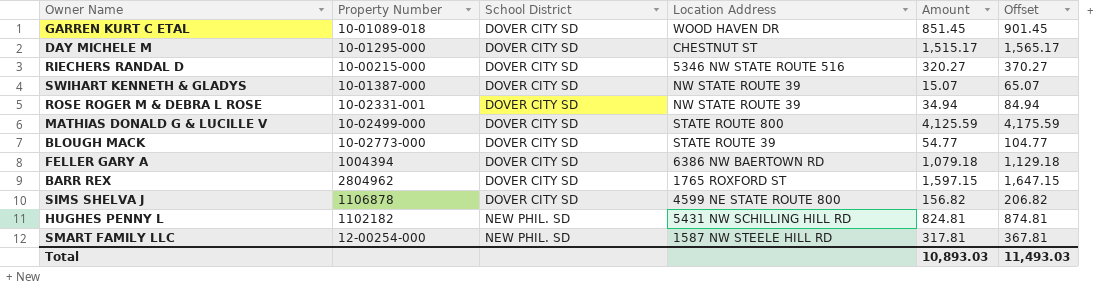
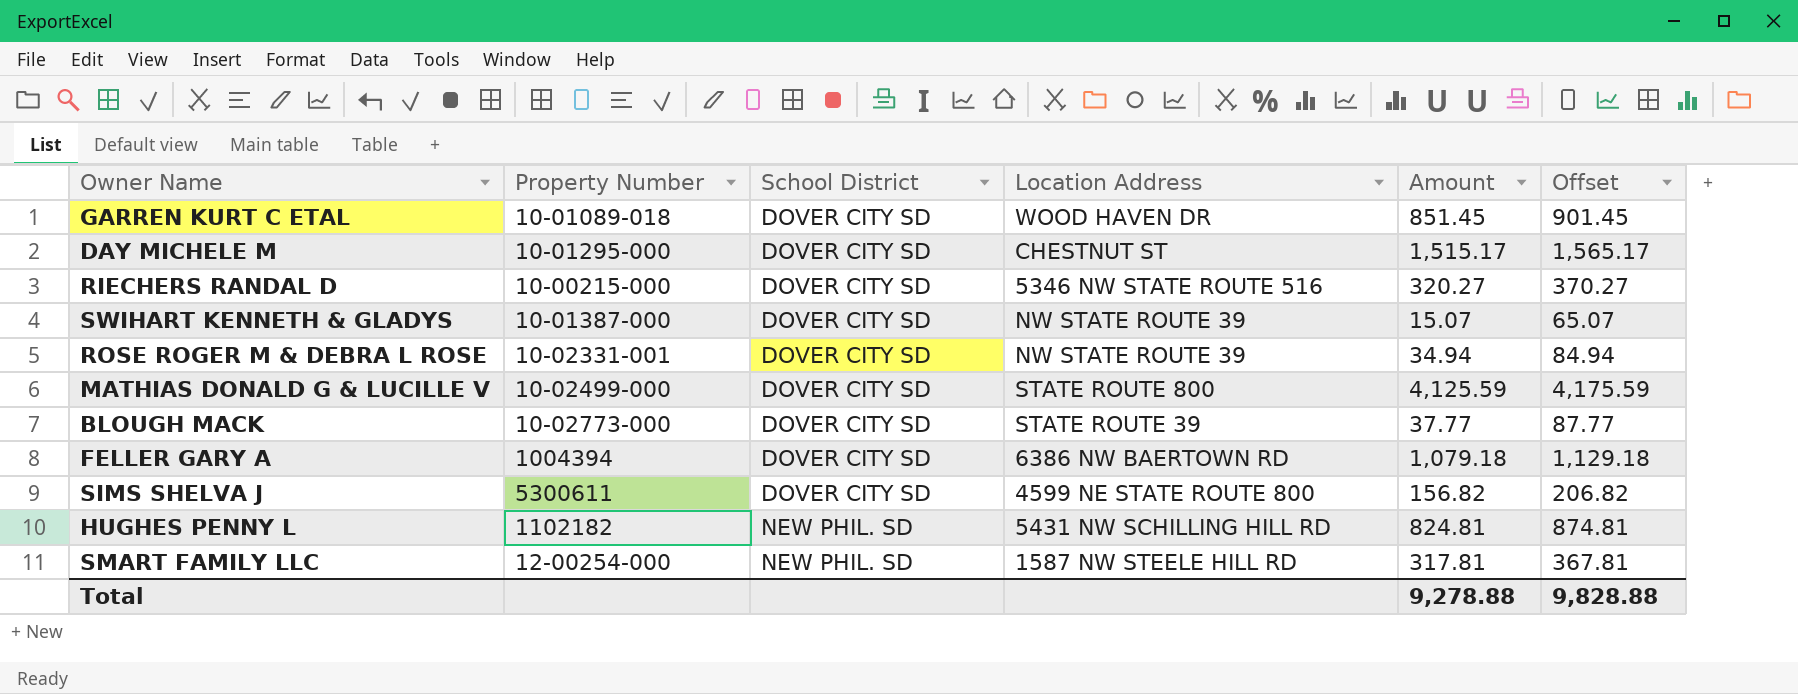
row BARR REX: 2804962 | DOVER CITY SD | 1765 ROXFORD ST | 1,597.15 | 1,647.15 -> none
BLOUGH MACK | Amount: 54.77 -> 37.77
BLOUGH MACK | Offset: 104.77 -> 87.77
SIMS SHELVA J | Property Number: 1106878 -> 5300611
Total | Amount: 10,893.03 -> 9,278.88
Total | Offset: 11,493.03 -> 9,828.88

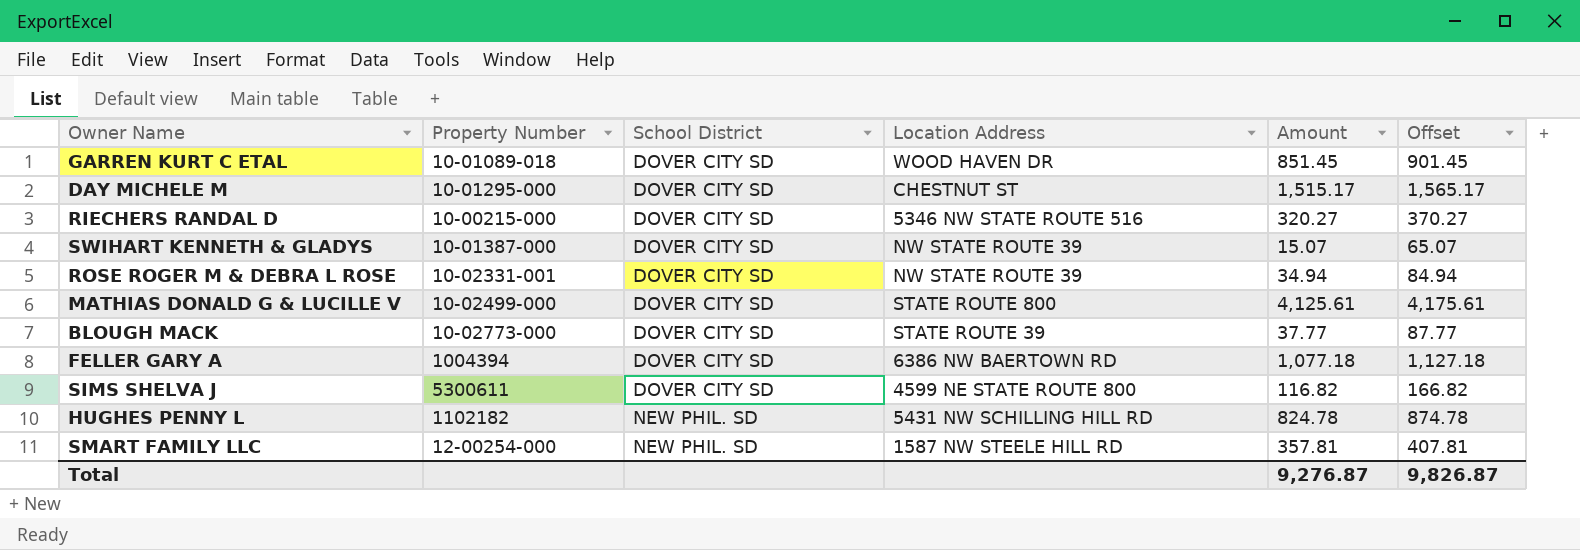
MATHIAS DONALD G & LUCILLE V | Amount: 4,125.59 -> 4,125.61
MATHIAS DONALD G & LUCILLE V | Offset: 4,175.59 -> 4,175.61
FELLER GARY A | Amount: 1,079.18 -> 1,077.18
FELLER GARY A | Offset: 1,129.18 -> 1,127.18
SIMS SHELVA J | Amount: 156.82 -> 116.82
SIMS SHELVA J | Offset: 206.82 -> 166.82
HUGHES PENNY L | Amount: 824.81 -> 824.78
HUGHES PENNY L | Offset: 874.81 -> 874.78
SMART FAMILY LLC | Amount: 317.81 -> 357.81
SMART FAMILY LLC | Offset: 367.81 -> 407.81
Total | Amount: 9,278.88 -> 9,276.87
Total | Offset: 9,828.88 -> 9,826.87

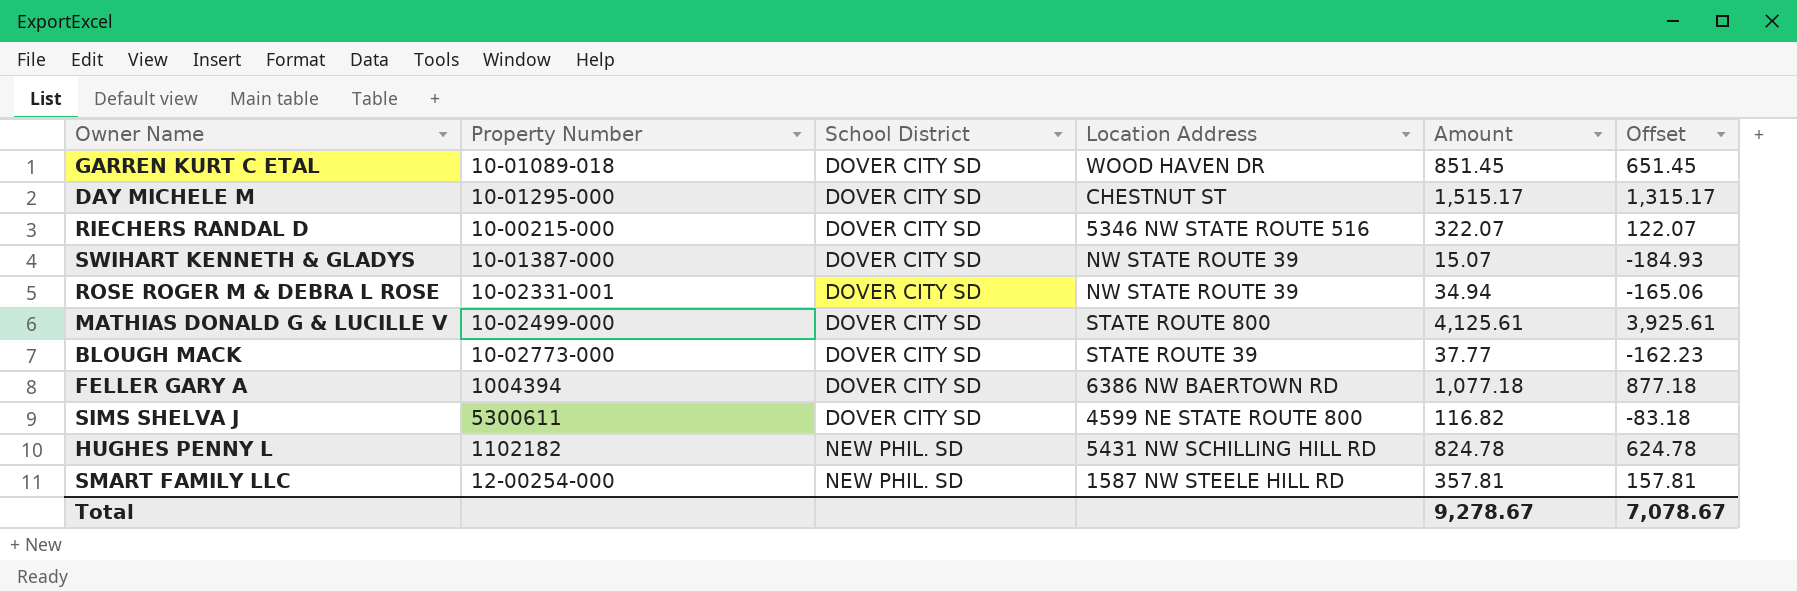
column Offset | formula: [Amount] + 50 -> [Amount] - 200
RIECHERS RANDAL D | Amount: 320.27 -> 322.07
Total | Amount: 9,276.87 -> 9,278.67
Total | Offset: 9,826.87 -> 7,078.67

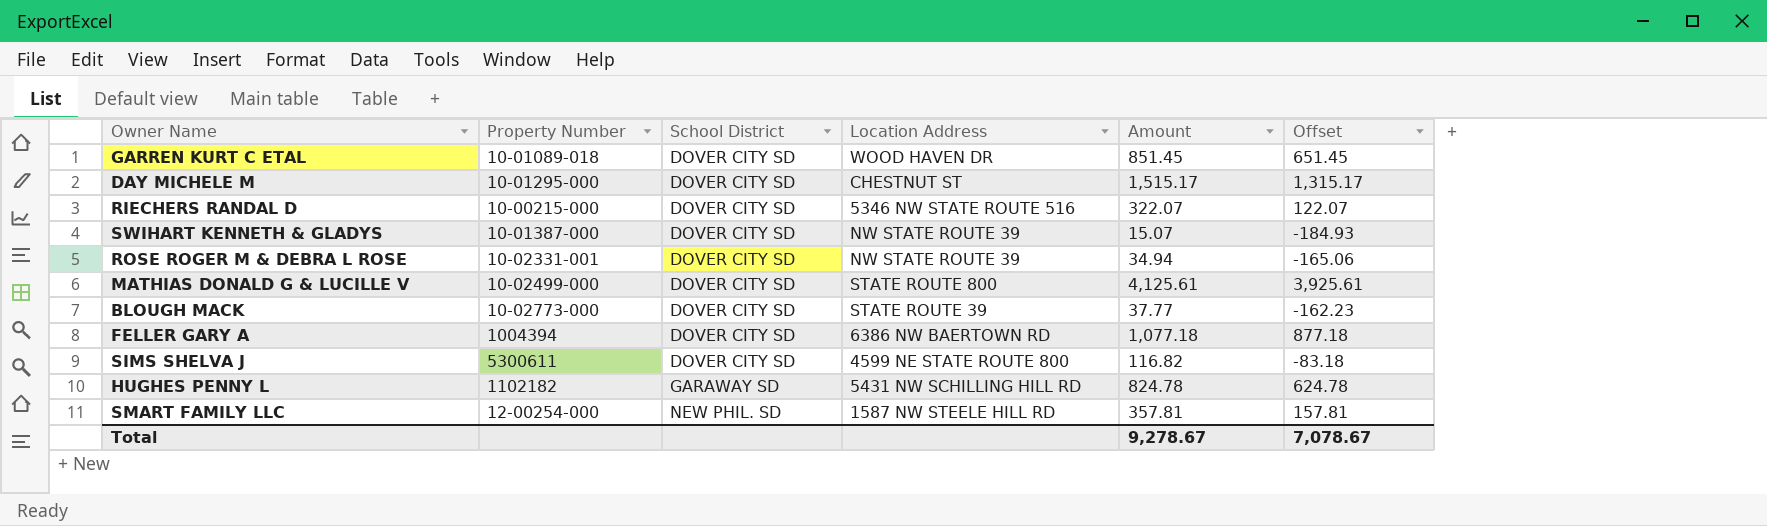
HUGHES PENNY L | School District: NEW PHIL. SD -> GARAWAY SD

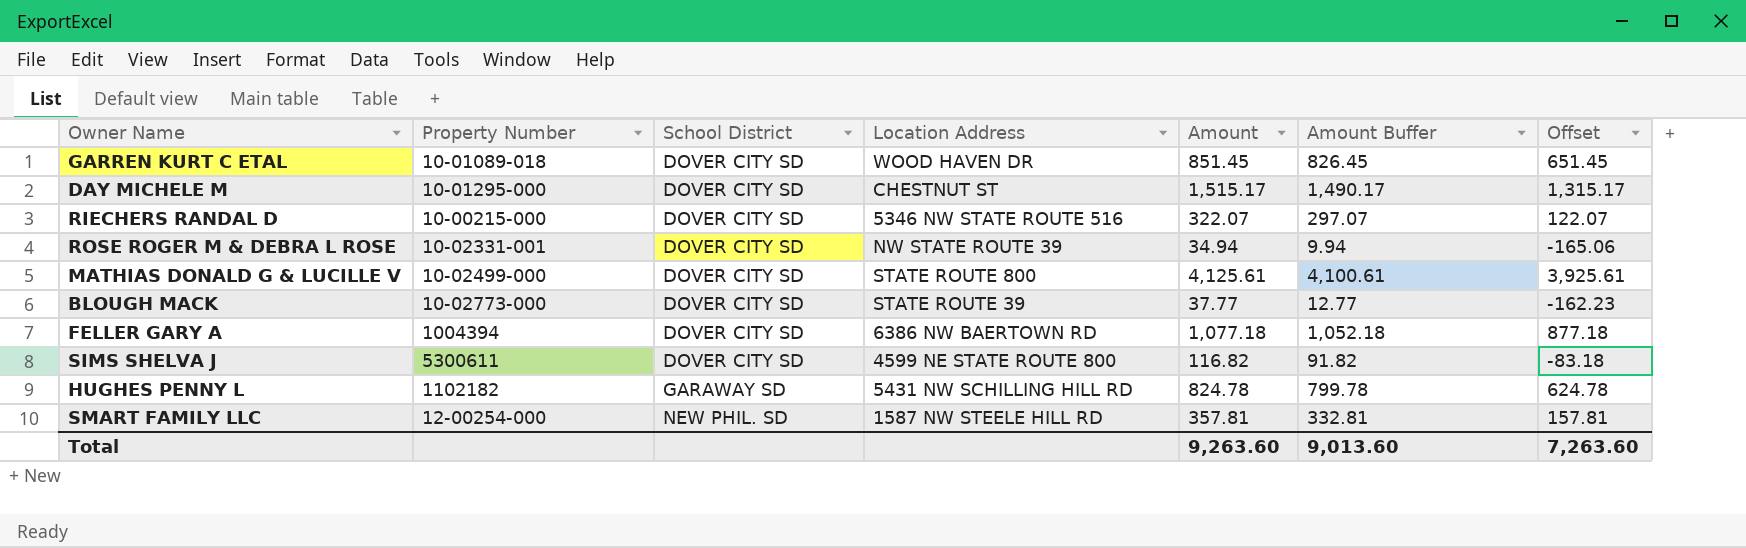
column Amount Buffer | formula: none -> [Amount] - 25
row SWIHART KENNETH & GLADYS: 10-01387-000 | DOVER CITY SD | NW STATE ROUTE 39 | 15.07 | -184.93 -> none
Total | Amount: 9,278.67 -> 9,263.60
Total | Offset: 7,078.67 -> 7,263.60

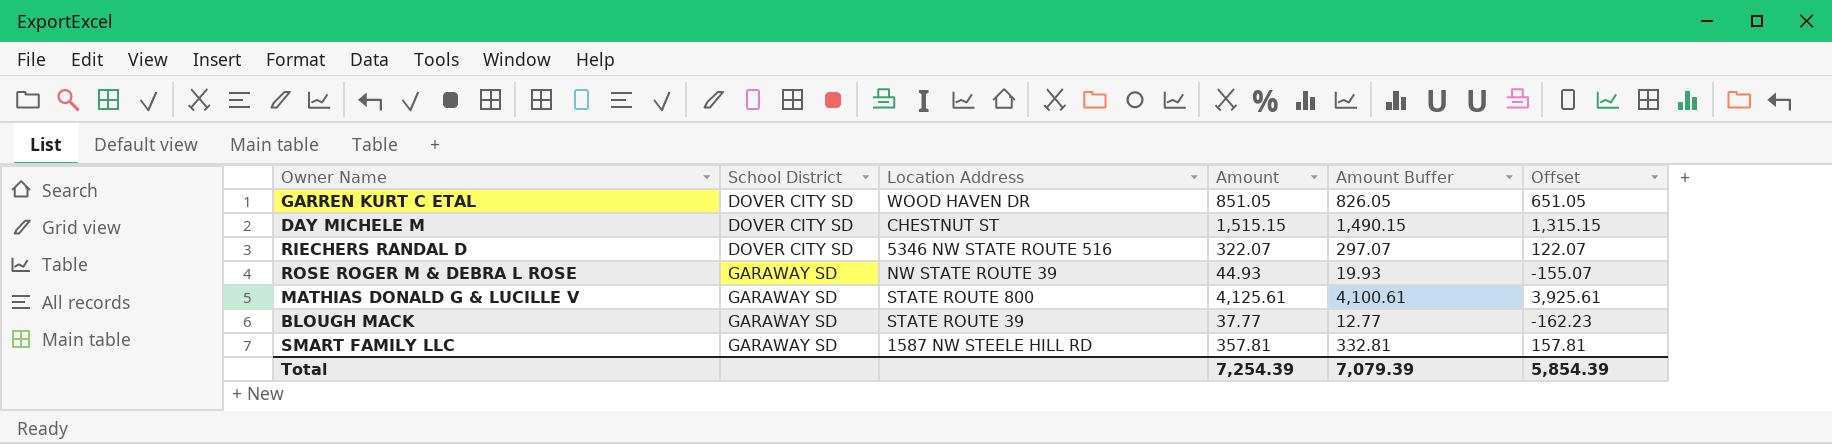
column Property Number | position: 2 -> none
row FELLER GARY A: 1004394 | DOVER CITY SD | 6386 NW BAERTOWN RD | 1,077.18 | 1,052.18 | 877.18 -> none
row SIMS SHELVA J: 5300611 | DOVER CITY SD | 4599 NE STATE ROUTE 800 | 116.82 | 91.82 | -83.18 -> none
row HUGHES PENNY L: 1102182 | GARAWAY SD | 5431 NW SCHILLING HILL RD | 824.78 | 799.78 | 624.78 -> none
GARREN KURT C ETAL | Amount: 851.45 -> 851.05
GARREN KURT C ETAL | Amount Buffer: 826.45 -> 826.05
GARREN KURT C ETAL | Offset: 651.45 -> 651.05
DAY MICHELE M | Amount: 1,515.17 -> 1,515.15
DAY MICHELE M | Amount Buffer: 1,490.17 -> 1,490.15
DAY MICHELE M | Offset: 1,315.17 -> 1,315.15
ROSE ROGER M & DEBRA L ROSE | School District: DOVER CITY SD -> GARAWAY SD
ROSE ROGER M & DEBRA L ROSE | Amount: 34.94 -> 44.93
ROSE ROGER M & DEBRA L ROSE | Amount Buffer: 9.94 -> 19.93
ROSE ROGER M & DEBRA L ROSE | Offset: -165.06 -> -155.07
MATHIAS DONALD G & LUCILLE V | School District: DOVER CITY SD -> GARAWAY SD
BLOUGH MACK | School District: DOVER CITY SD -> GARAWAY SD
SMART FAMILY LLC | School District: NEW PHIL. SD -> GARAWAY SD
Total | Amount: 9,263.60 -> 7,254.39
Total | Amount Buffer: 9,013.60 -> 7,079.39
Total | Offset: 7,263.60 -> 5,854.39

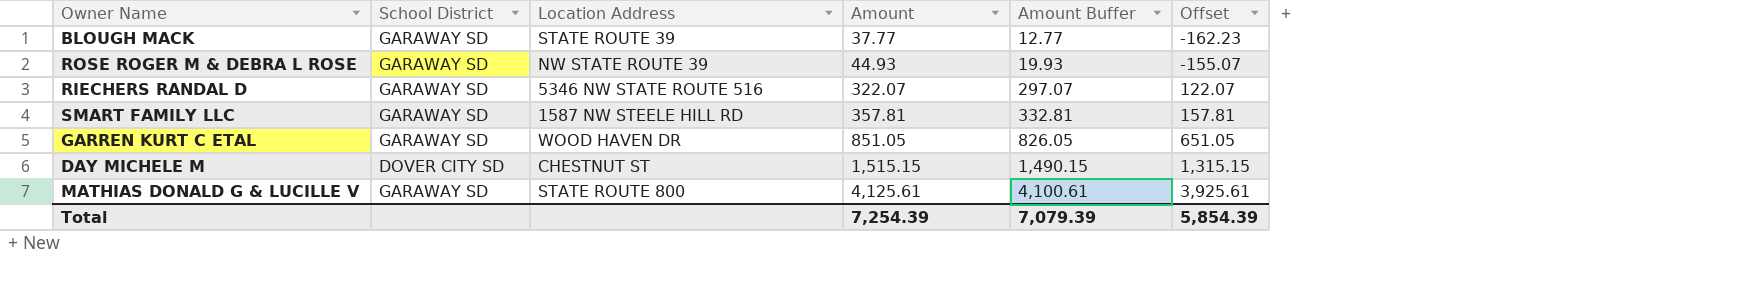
row order: School District ascending -> Amount ascending
RIECHERS RANDAL D | School District: DOVER CITY SD -> GARAWAY SD
GARREN KURT C ETAL | School District: DOVER CITY SD -> GARAWAY SD

